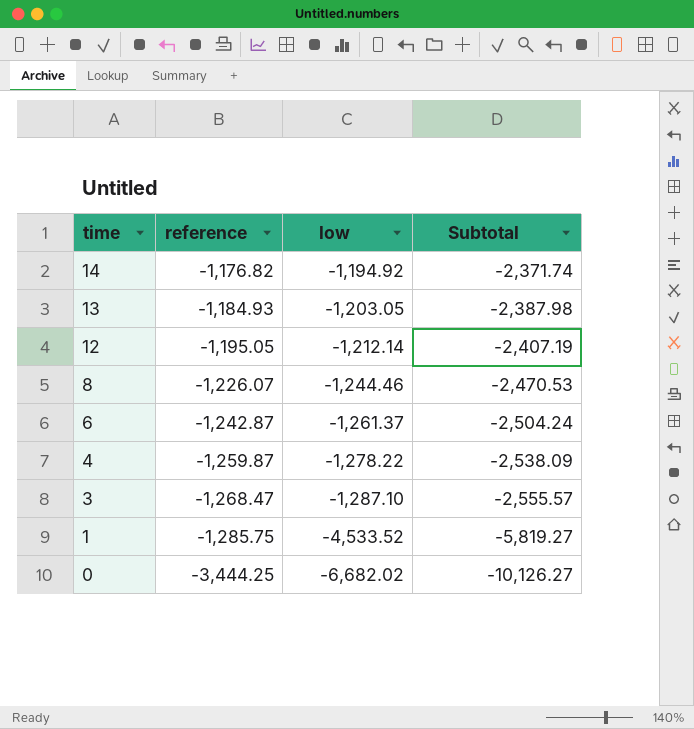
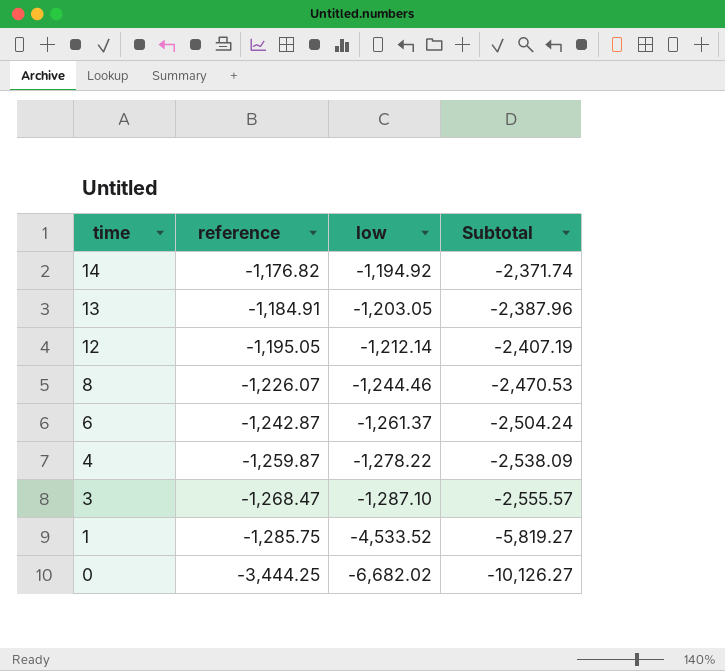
13 | reference: -1,184.93 -> -1,184.91
13 | Subtotal: -2,387.98 -> -2,387.96

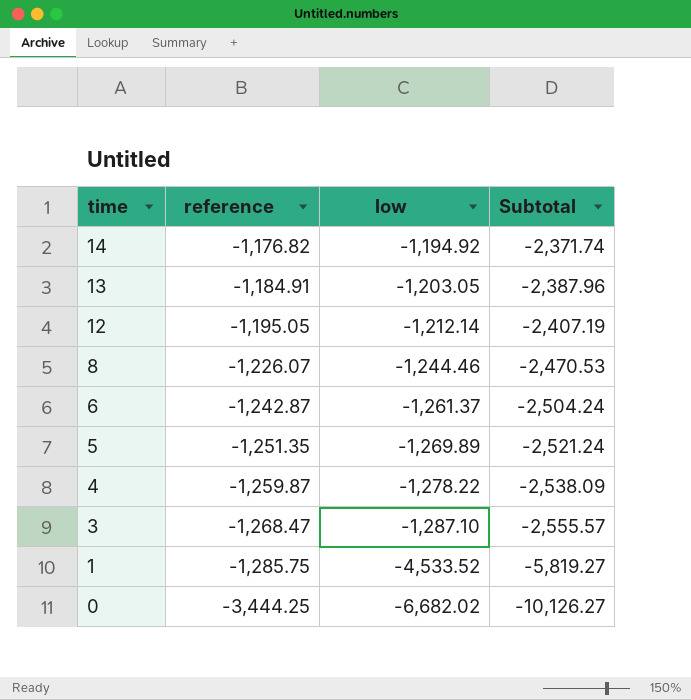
row 5: none -> -1,251.35 | -1,269.89 | -2,521.24

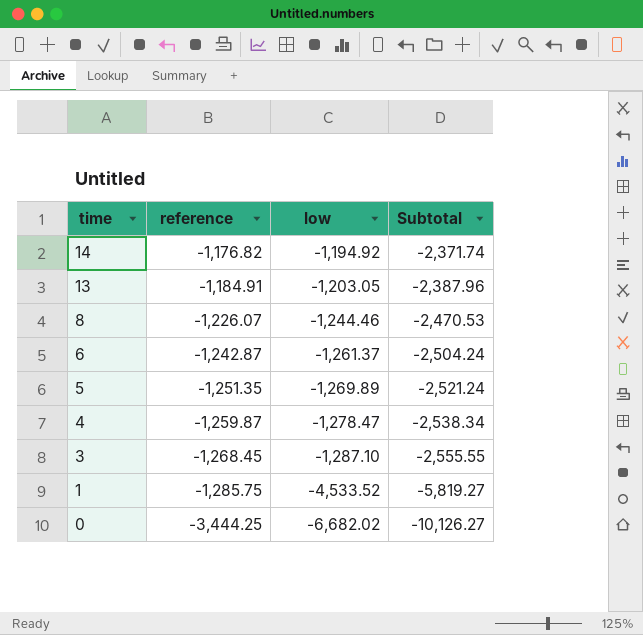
row 12: -1,195.05 | -1,212.14 | -2,407.19 -> none
4 | low: -1,278.22 -> -1,278.47
4 | Subtotal: -2,538.09 -> -2,538.34
3 | reference: -1,268.47 -> -1,268.45
3 | Subtotal: -2,555.57 -> -2,555.55

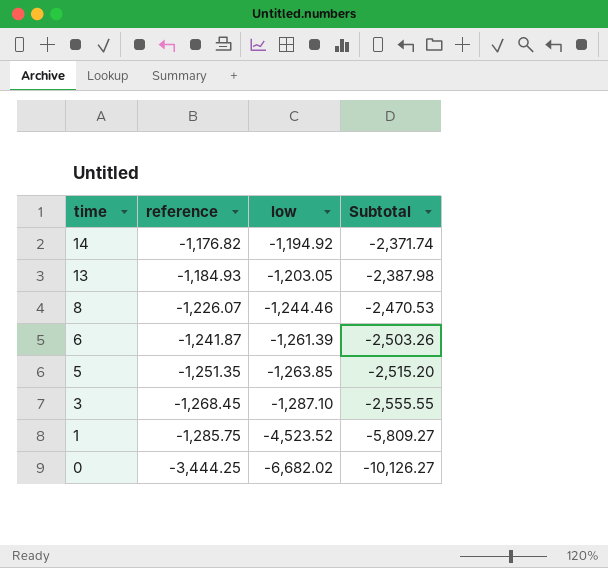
row 4: -1,259.87 | -1,278.47 | -2,538.34 -> none
13 | reference: -1,184.91 -> -1,184.93
13 | Subtotal: -2,387.96 -> -2,387.98
6 | reference: -1,242.87 -> -1,241.87
6 | low: -1,261.37 -> -1,261.39
6 | Subtotal: -2,504.24 -> -2,503.26
5 | low: -1,269.89 -> -1,263.85
5 | Subtotal: -2,521.24 -> -2,515.20
1 | low: -4,533.52 -> -4,523.52
1 | Subtotal: -5,819.27 -> -5,809.27

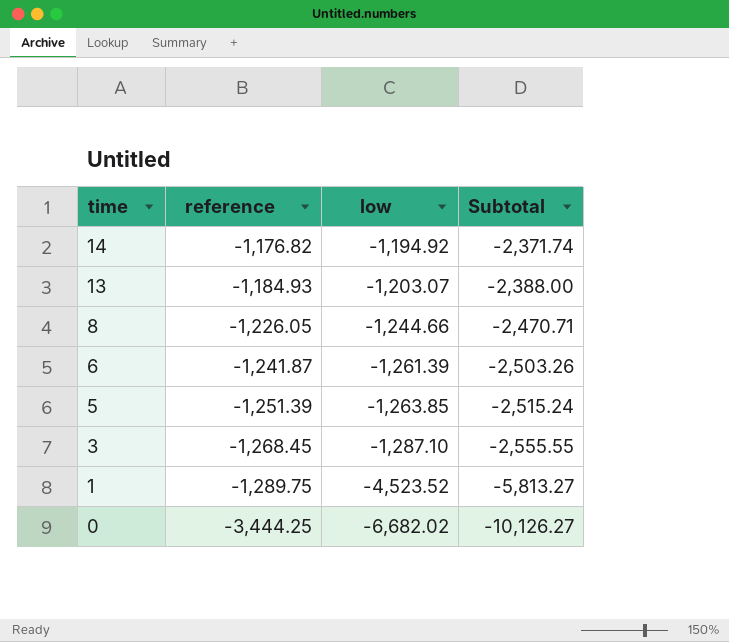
13 | low: -1,203.05 -> -1,203.07
13 | Subtotal: -2,387.98 -> -2,388.00
8 | reference: -1,226.07 -> -1,226.05
8 | low: -1,244.46 -> -1,244.66
8 | Subtotal: -2,470.53 -> -2,470.71
5 | reference: -1,251.35 -> -1,251.39
5 | Subtotal: -2,515.20 -> -2,515.24
1 | reference: -1,285.75 -> -1,289.75
1 | Subtotal: -5,809.27 -> -5,813.27

